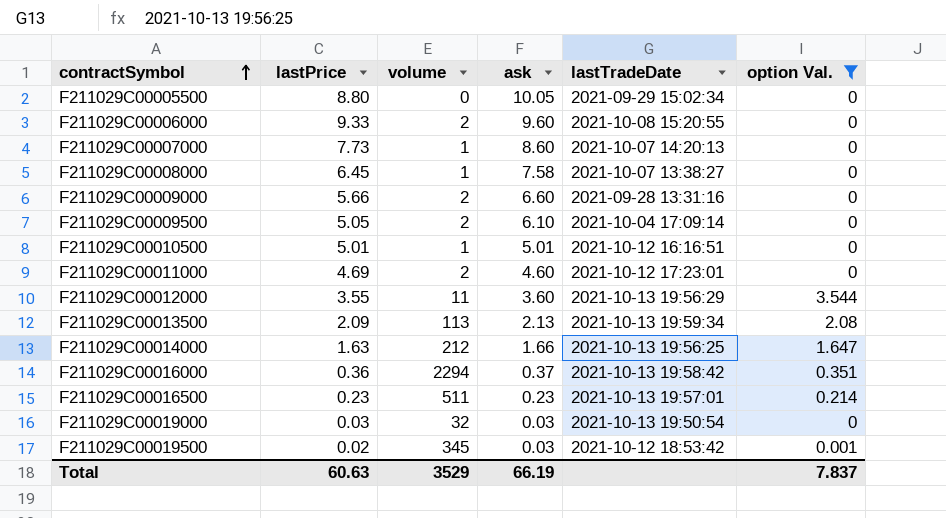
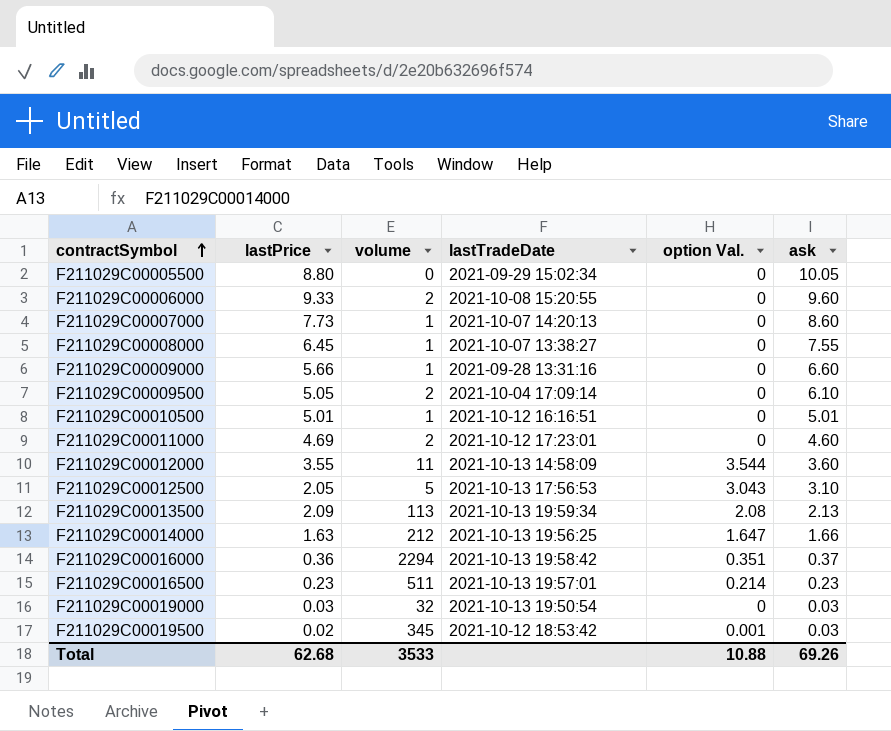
filter: option Val. != 3.043 -> none
column ask | position: 4 -> 6
F211029C00008000 | ask: 7.58 -> 7.55
F211029C00009000 | volume: 2 -> 1
F211029C00012000 | lastTradeDate: 2021-10-13 19:56:29 -> 2021-10-13 14:58:09
Total | lastPrice: 60.63 -> 62.68
Total | volume: 3529 -> 3533
Total | option Val.: 7.837 -> 10.88
Total | ask: 66.19 -> 69.26

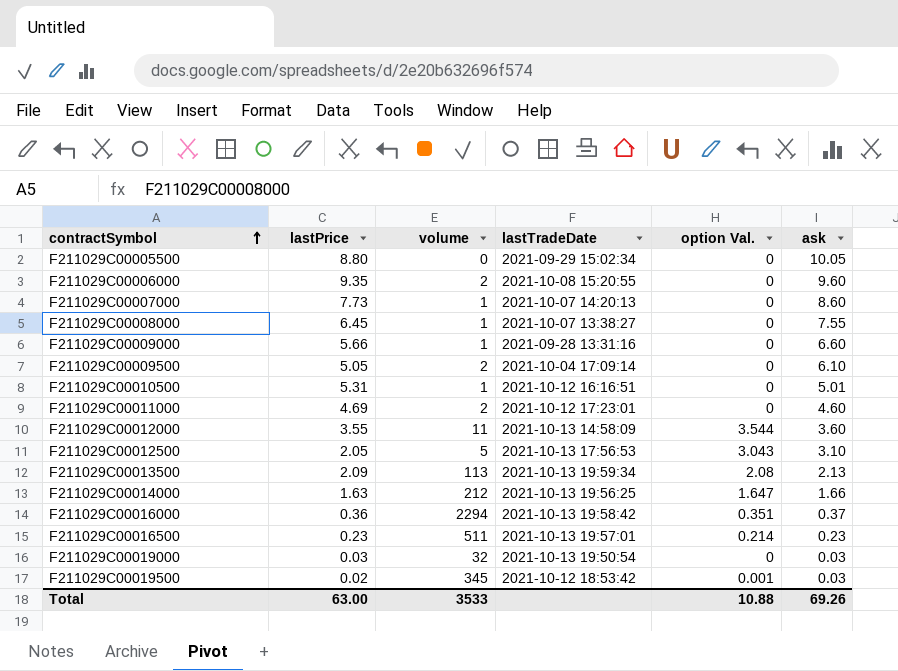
F211029C00006000 | lastPrice: 9.33 -> 9.35
F211029C00010500 | lastPrice: 5.01 -> 5.31
Total | lastPrice: 62.68 -> 63.00

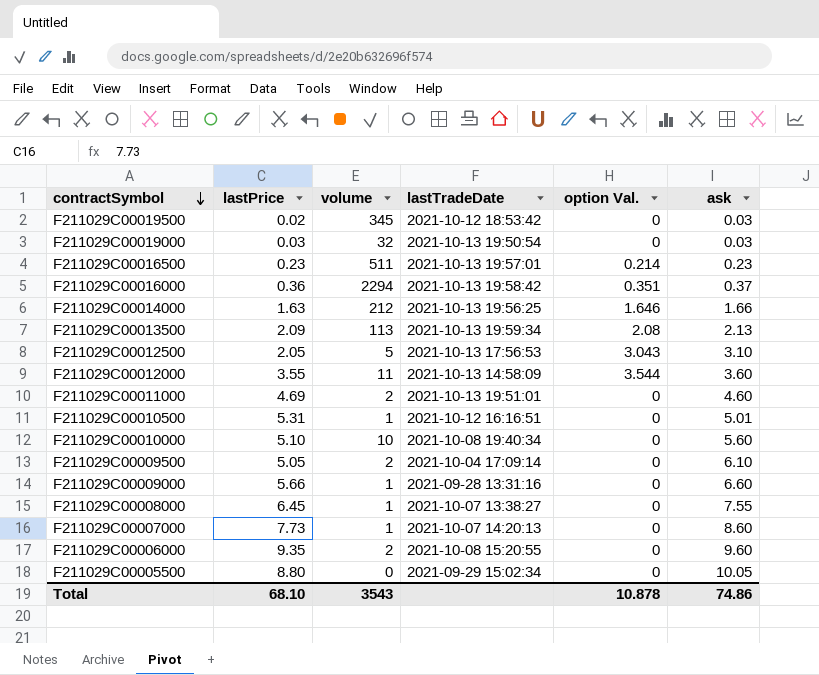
row order: contractSymbol ascending -> contractSymbol descending
F211029C00019500 | option Val.: 0.001 -> 0
F211029C00014000 | option Val.: 1.647 -> 1.646
F211029C00011000 | lastTradeDate: 2021-10-12 17:23:01 -> 2021-10-13 19:51:01
row F211029C00010000: none -> 5.10 | 10 | 2021-10-08 19:40:34 | 0 | 5.60
Total | lastPrice: 63.00 -> 68.10
Total | volume: 3533 -> 3543
Total | option Val.: 10.88 -> 10.878
Total | ask: 69.26 -> 74.86

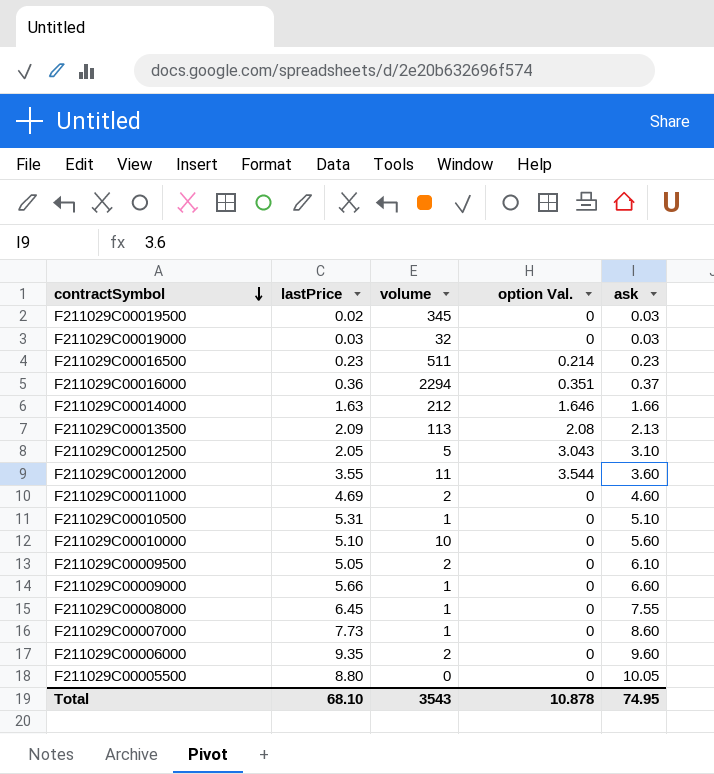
column lastTradeDate | position: 4 -> none
F211029C00010500 | ask: 5.01 -> 5.10
Total | ask: 74.86 -> 74.95

